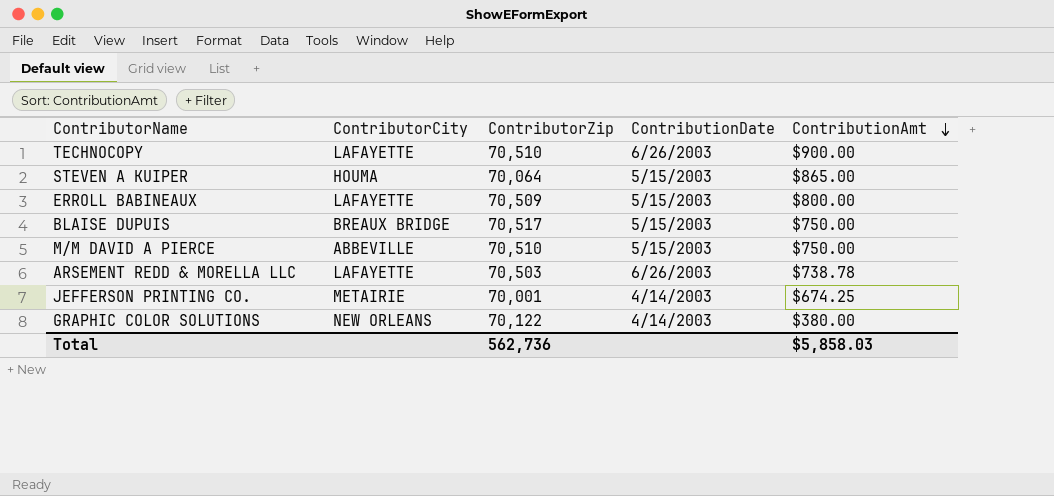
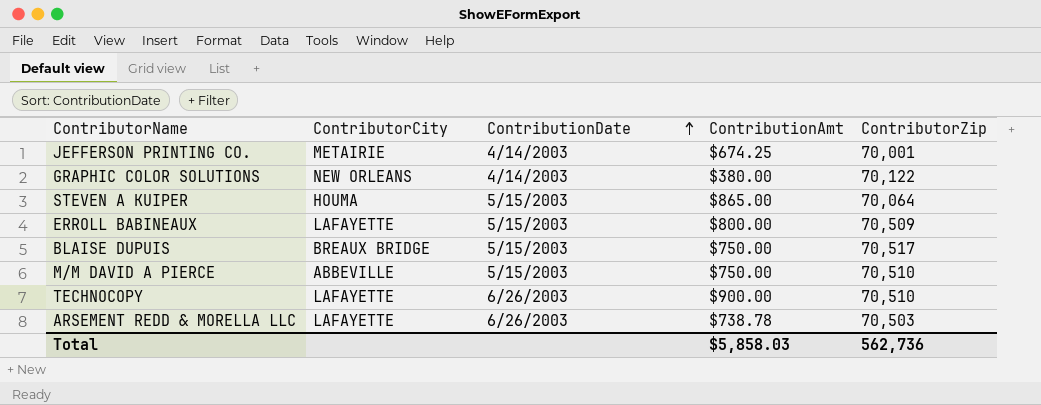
row order: ContributionAmt descending -> ContributionDate ascending
column ContributorZip | position: 3 -> 5

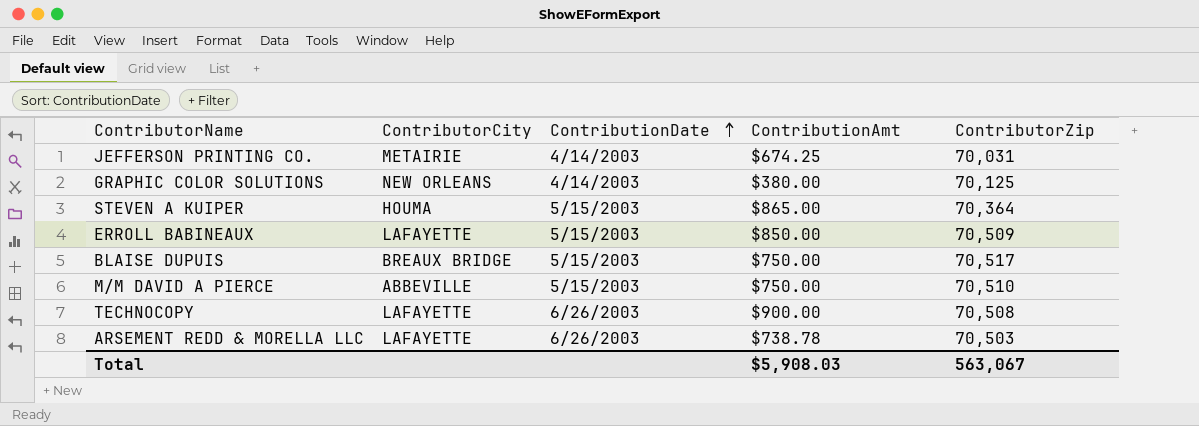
JEFFERSON PRINTING CO. | ContributorZip: 70,001 -> 70,031
GRAPHIC COLOR SOLUTIONS | ContributorZip: 70,122 -> 70,125
STEVEN A KUIPER | ContributorZip: 70,064 -> 70,364
ERROLL BABINEAUX | ContributionAmt: $800.00 -> $850.00
TECHNOCOPY | ContributorZip: 70,510 -> 70,508
Total | ContributionAmt: $5,858.03 -> $5,908.03
Total | ContributorZip: 562,736 -> 563,067

